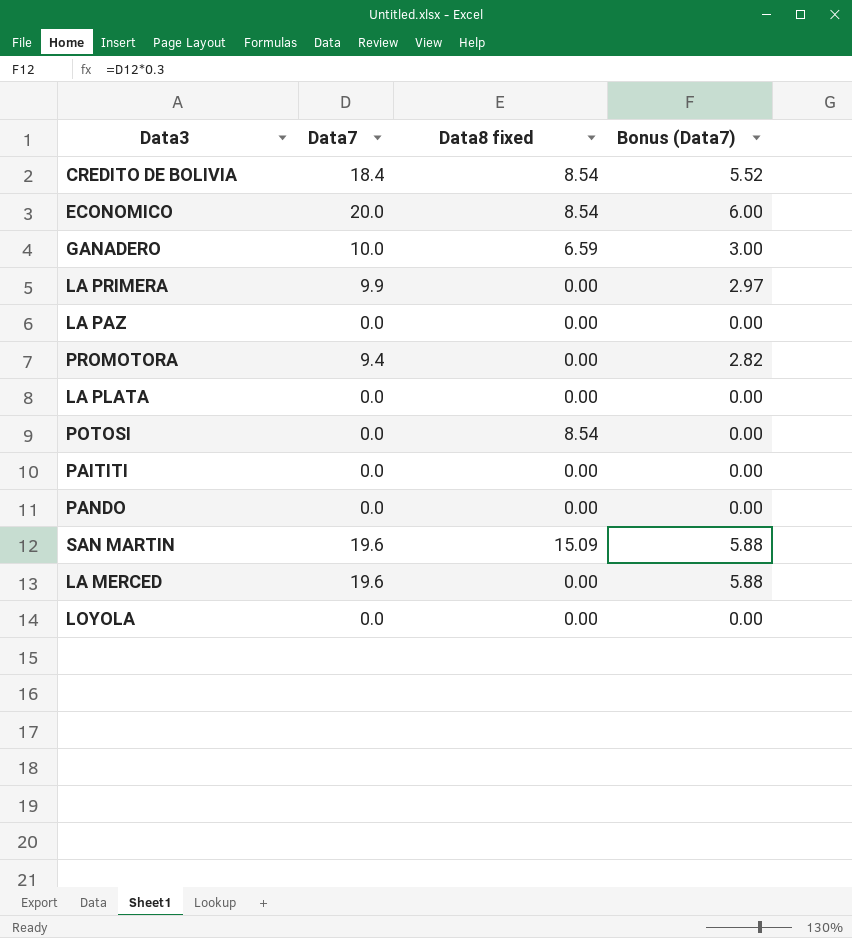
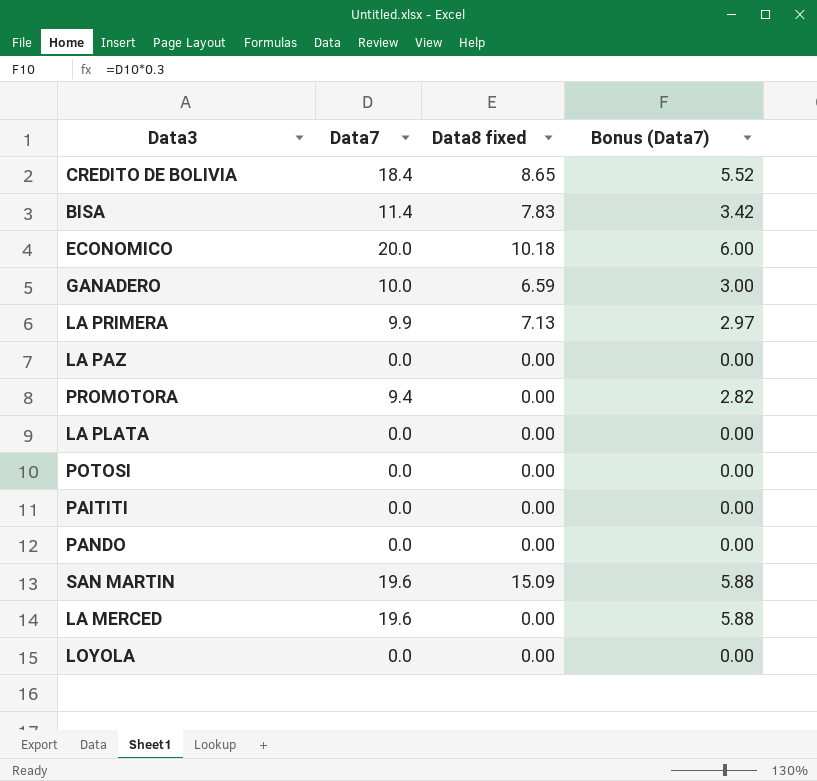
CREDITO DE BOLIVIA | Data8 fixed: 8.54 -> 8.65
row BISA: none -> 11.4 | 7.83 | 3.42
ECONOMICO | Data8 fixed: 8.54 -> 10.18
LA PRIMERA | Data8 fixed: 0.00 -> 7.13
POTOSI | Data8 fixed: 8.54 -> 0.00

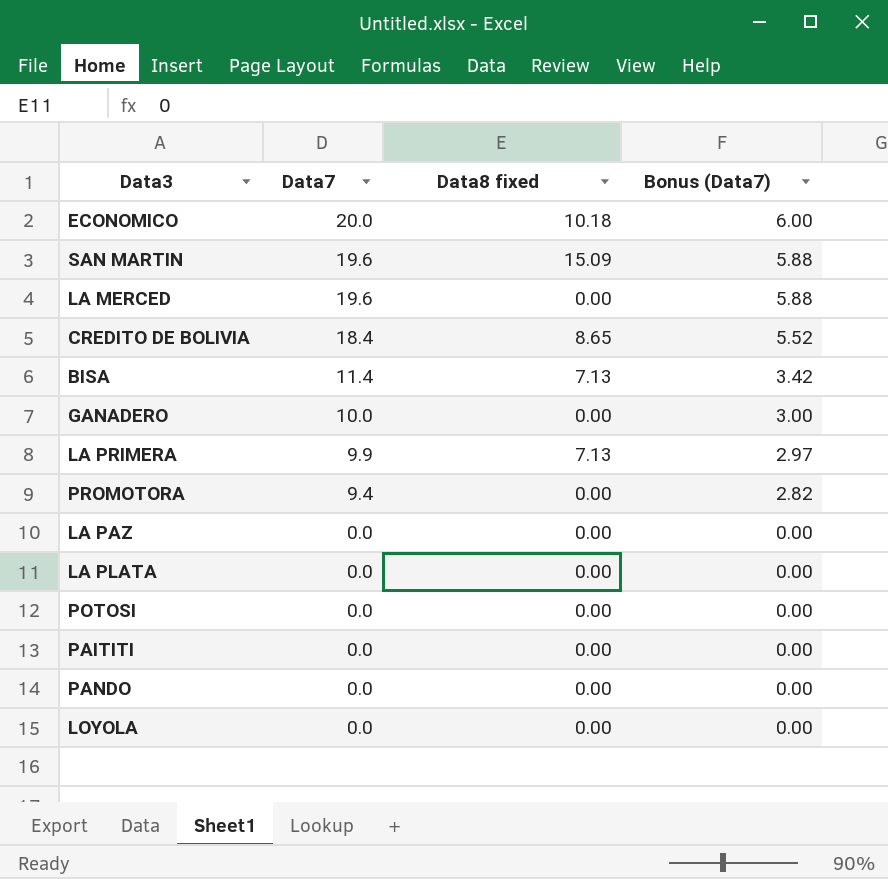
row order: none -> Data7 descending
BISA | Data8 fixed: 7.83 -> 7.13
GANADERO | Data8 fixed: 6.59 -> 0.00

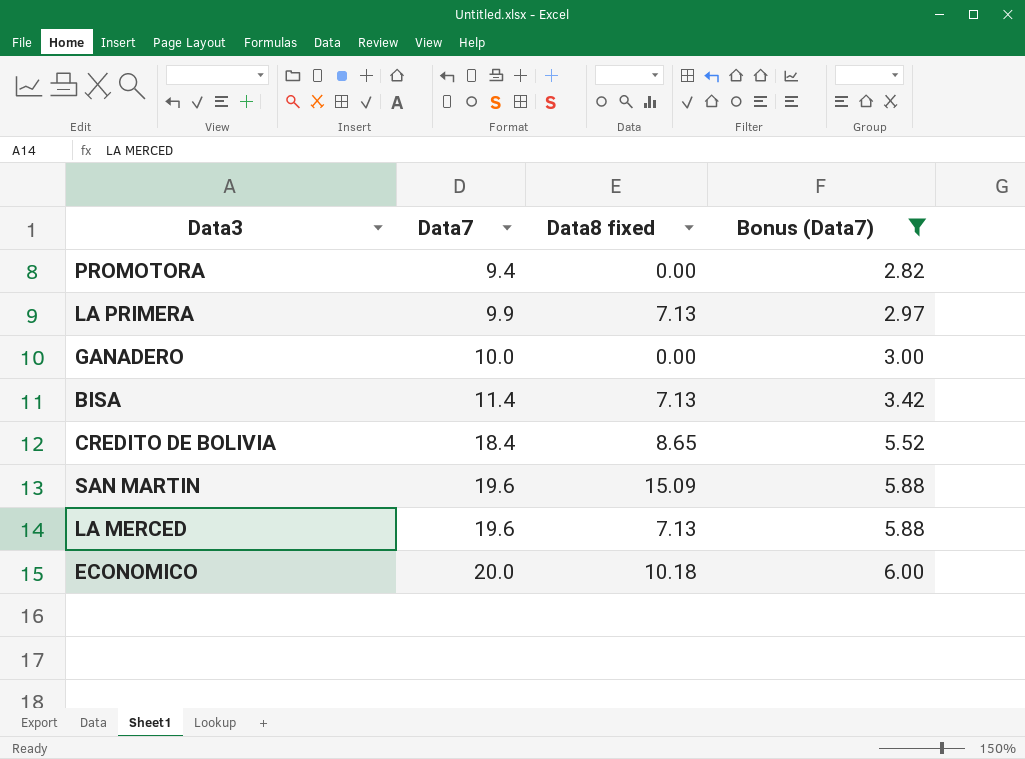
filter: none -> Bonus (Data7) != 0.00
row order: Data7 descending -> Data7 ascending
LA MERCED | Data8 fixed: 0.00 -> 7.13

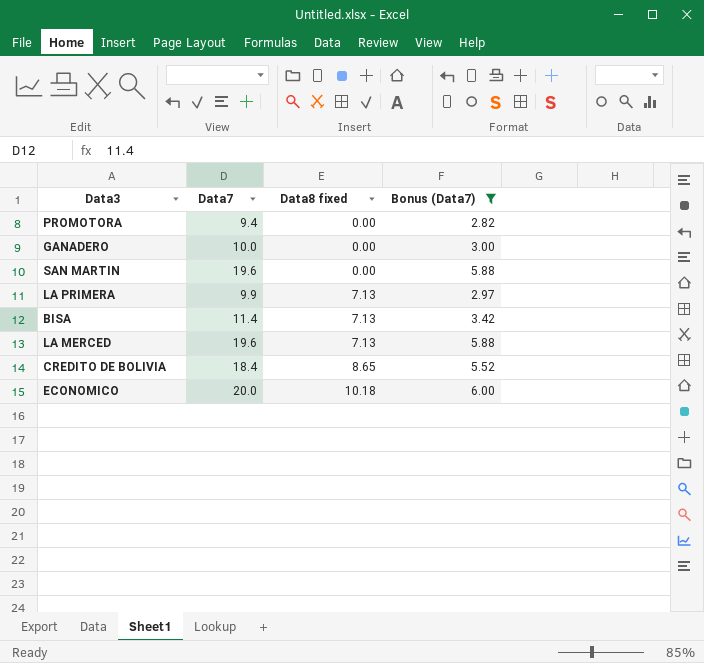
row order: Data7 ascending -> Data8 fixed ascending
SAN MARTIN | Data8 fixed: 15.09 -> 0.00

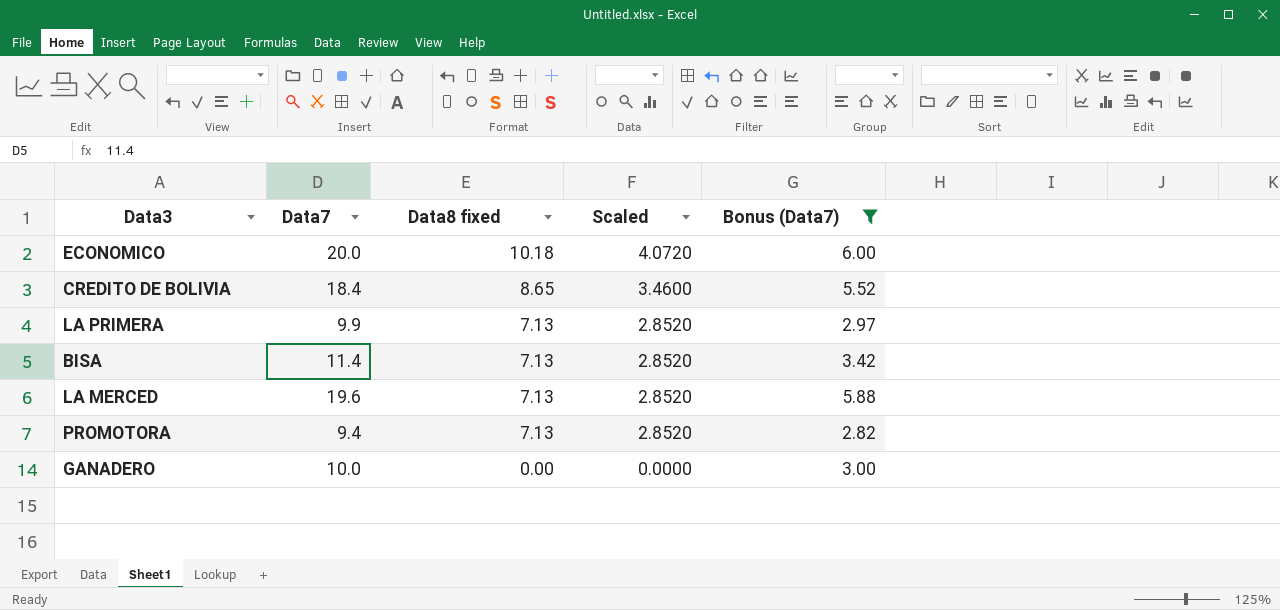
row order: Data8 fixed ascending -> Data8 fixed descending
column Scaled | formula: none -> [Data8 fixed] * 0.4
row SAN MARTIN: 19.6 | 0.00 | 5.88 -> none
PROMOTORA | Data8 fixed: 0.00 -> 7.13

